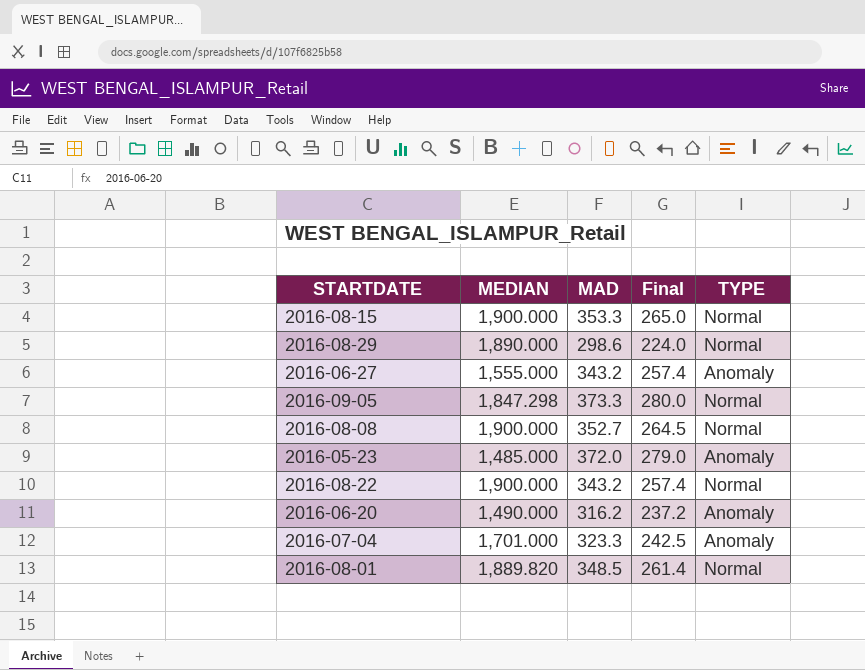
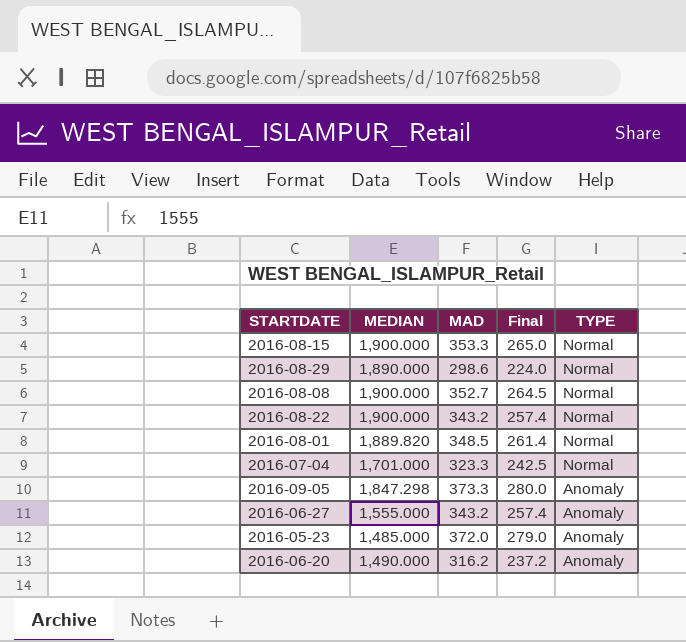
row order: none -> TYPE descending
2016-07-04 | TYPE: Anomaly -> Normal
2016-09-05 | TYPE: Normal -> Anomaly

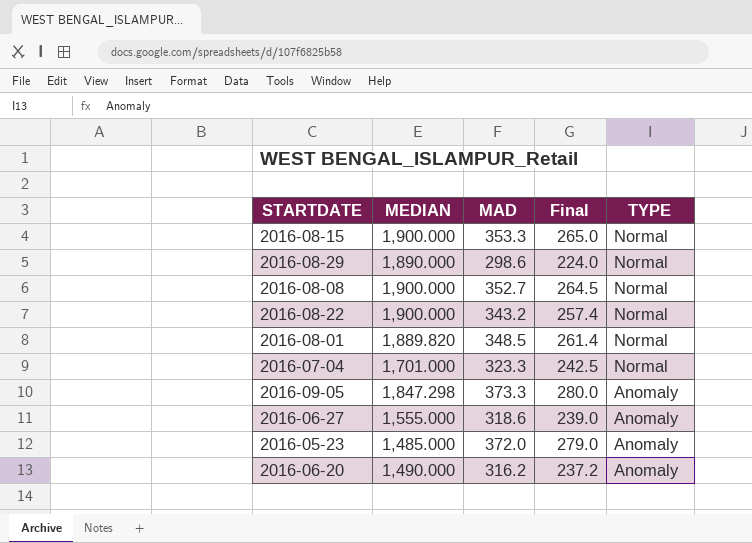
2016-06-27 | MAD: 343.2 -> 318.6
2016-06-27 | Final: 257.4 -> 239.0

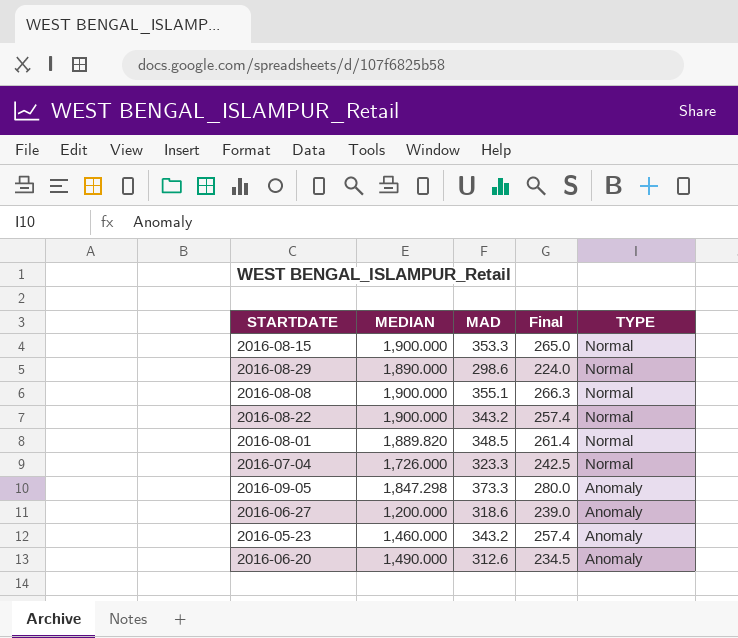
2016-08-08 | MAD: 352.7 -> 355.1
2016-08-08 | Final: 264.5 -> 266.3
2016-07-04 | MEDIAN: 1,701.000 -> 1,726.000
2016-06-27 | MEDIAN: 1,555.000 -> 1,200.000
2016-05-23 | MEDIAN: 1,485.000 -> 1,460.000
2016-05-23 | MAD: 372.0 -> 343.2
2016-05-23 | Final: 279.0 -> 257.4
2016-06-20 | MAD: 316.2 -> 312.6
2016-06-20 | Final: 237.2 -> 234.5

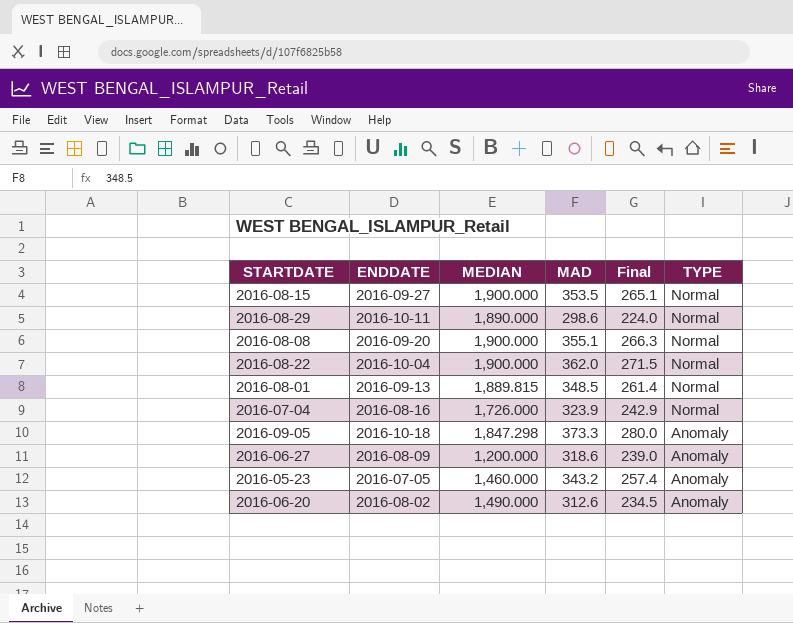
column ENDDATE | position: none -> 2
2016-08-15 | MAD: 353.3 -> 353.5
2016-08-15 | Final: 265.0 -> 265.1
2016-08-22 | MAD: 343.2 -> 362.0
2016-08-22 | Final: 257.4 -> 271.5
2016-08-01 | MEDIAN: 1,889.820 -> 1,889.815
2016-07-04 | MAD: 323.3 -> 323.9
2016-07-04 | Final: 242.5 -> 242.9

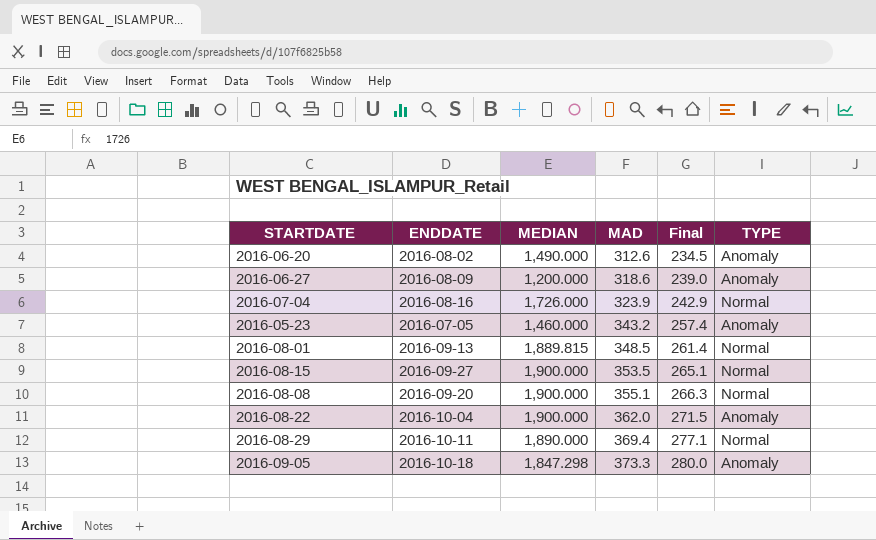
row order: TYPE descending -> MAD ascending
2016-08-22 | TYPE: Normal -> Anomaly
2016-08-29 | MAD: 298.6 -> 369.4
2016-08-29 | Final: 224.0 -> 277.1

